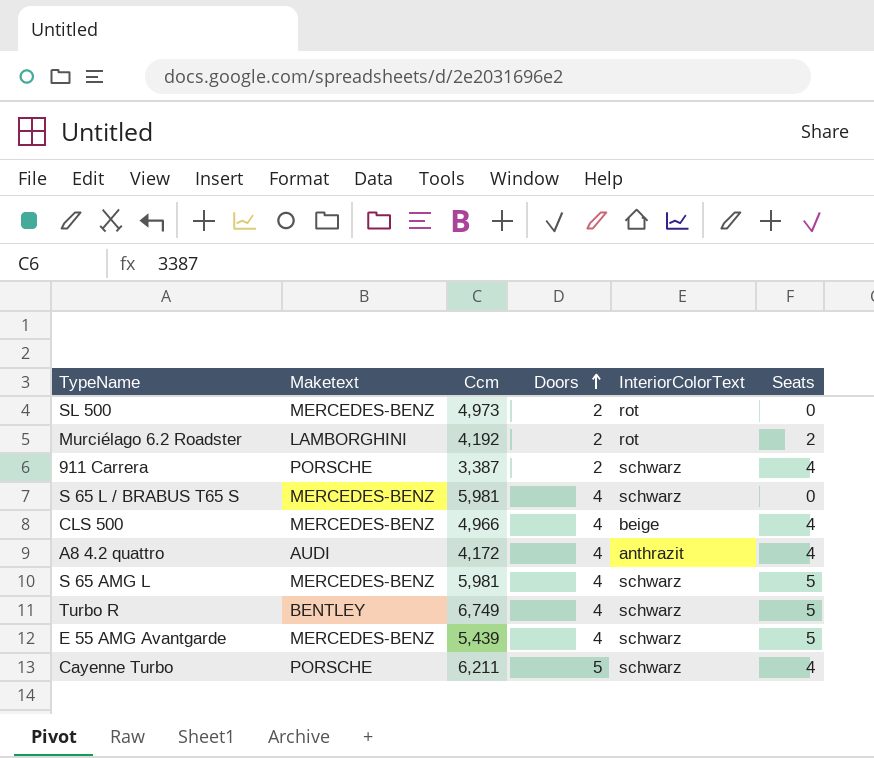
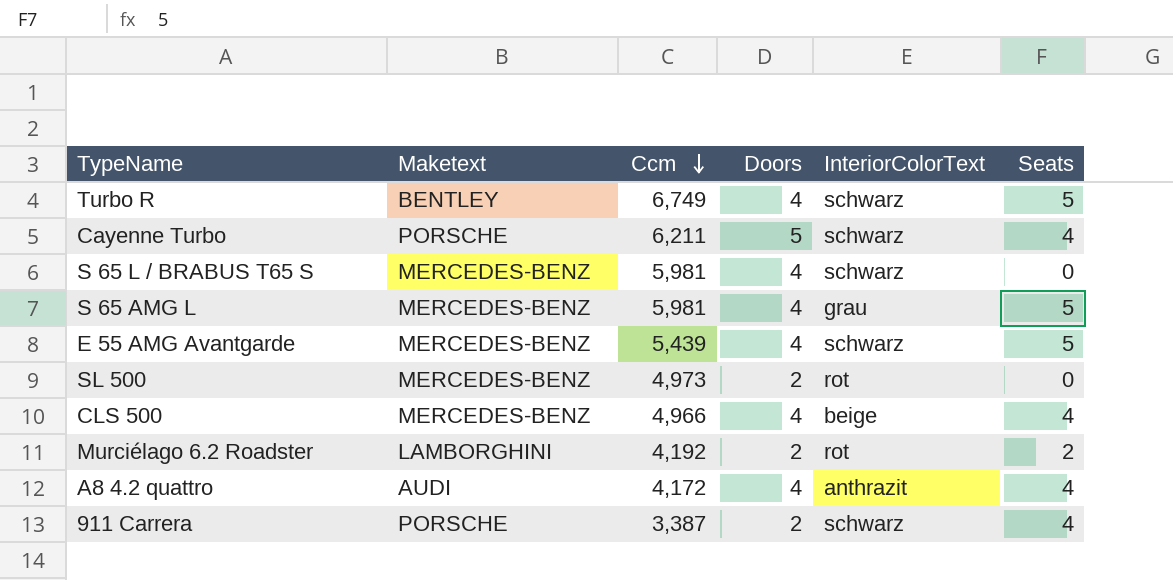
row order: Doors ascending -> Ccm descending
S 65 AMG L | InteriorColorText: schwarz -> grau

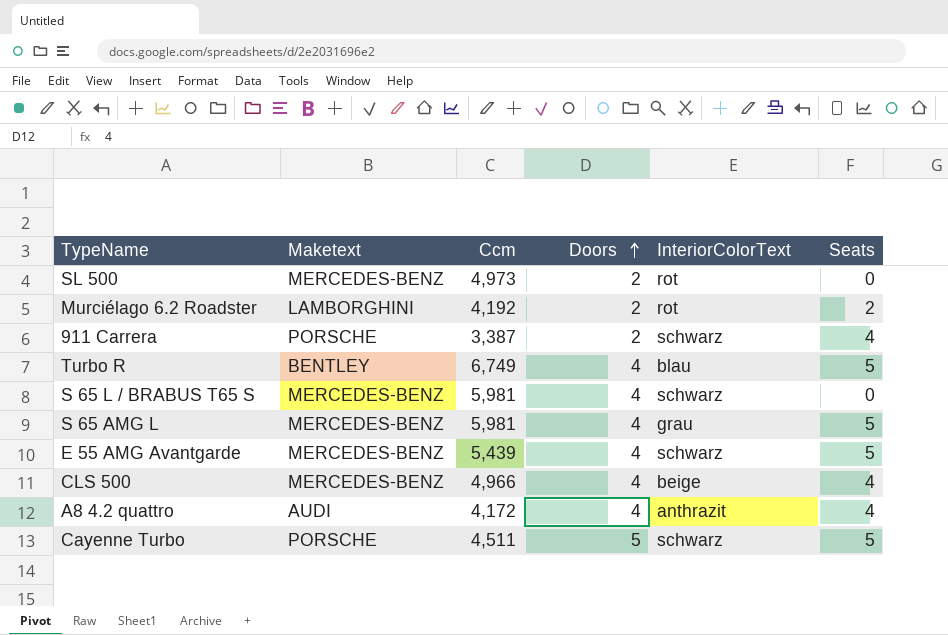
row order: Ccm descending -> Doors ascending
Turbo R | InteriorColorText: schwarz -> blau
Cayenne Turbo | Ccm: 6,211 -> 4,511
Cayenne Turbo | Seats: 4 -> 5

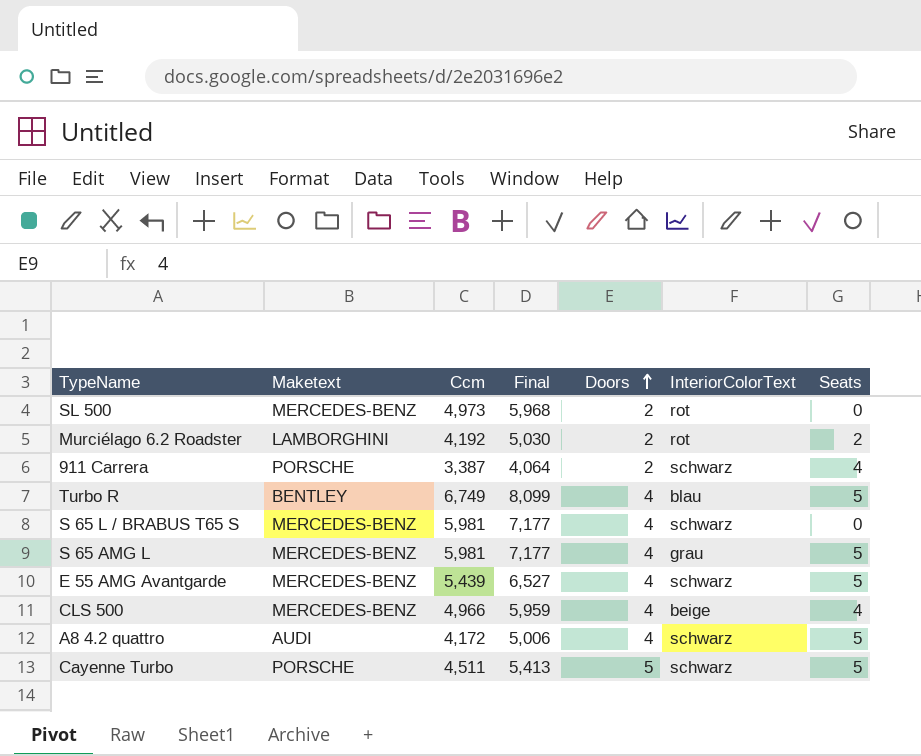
column Final | formula: none -> [Ccm] * 1.2
A8 4.2 quattro | InteriorColorText: anthrazit -> schwarz
A8 4.2 quattro | Seats: 4 -> 5

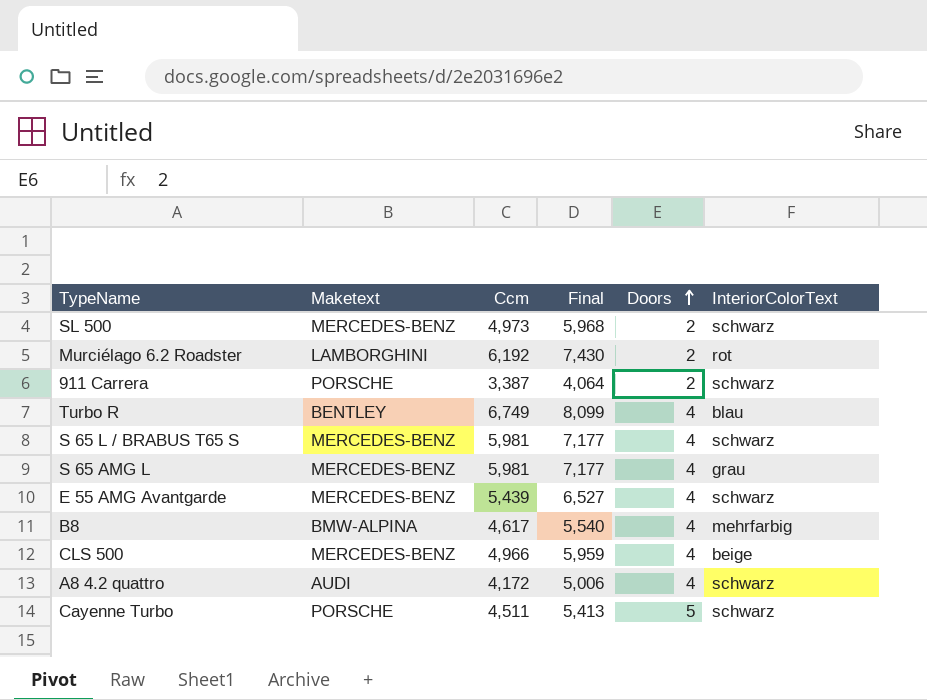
column Seats | position: 7 -> none
SL 500 | InteriorColorText: rot -> schwarz
Murciélago 6.2 Roadster | Ccm: 4,192 -> 6,192
Murciélago 6.2 Roadster | Final: 5,030 -> 7,430
row B8: none -> BMW-ALPINA | 4,617 | 5,540 | 4 | mehrfarbig

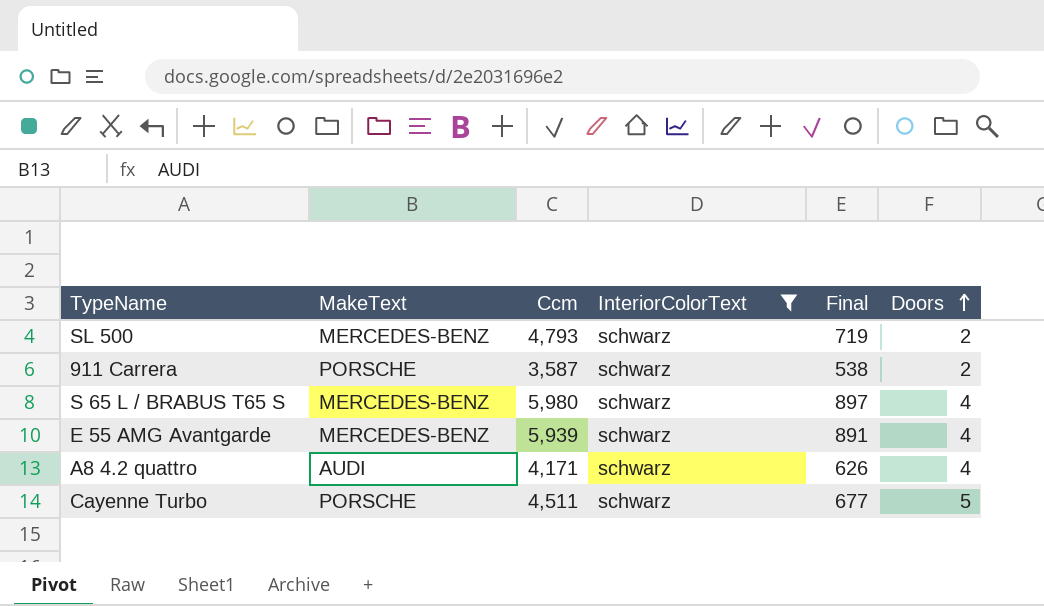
filter: none -> InteriorColorText = schwarz
column name: Maketext -> MakeText
column InteriorColorText | position: 6 -> 4
column Final | formula: [Ccm] * 1.2 -> [Ccm] * 0.15
SL 500 | Ccm: 4,973 -> 4,793
911 Carrera | Ccm: 3,387 -> 3,587
S 65 L / BRABUS T65 S | Ccm: 5,981 -> 5,980
E 55 AMG Avantgarde | Ccm: 5,439 -> 5,939
A8 4.2 quattro | Ccm: 4,172 -> 4,171

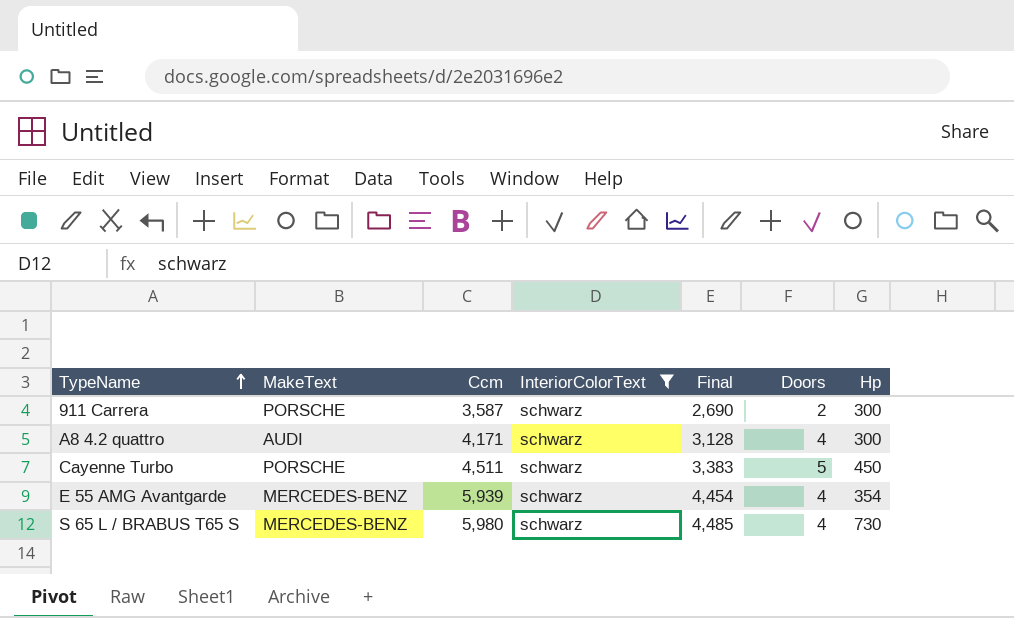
row order: Doors ascending -> TypeName ascending
column Final | formula: [Ccm] * 0.15 -> [Ccm] * 0.75
column Hp | position: none -> 7
row SL 500: MERCEDES-BENZ | 4,793 | schwarz | 719 | 2 -> none

